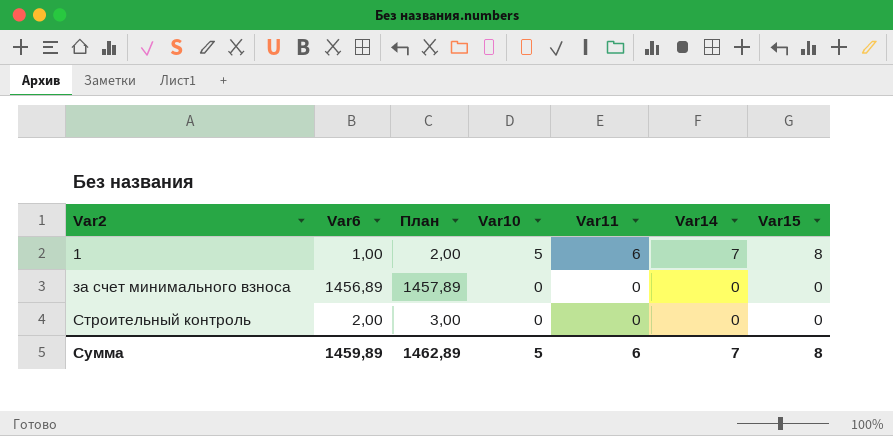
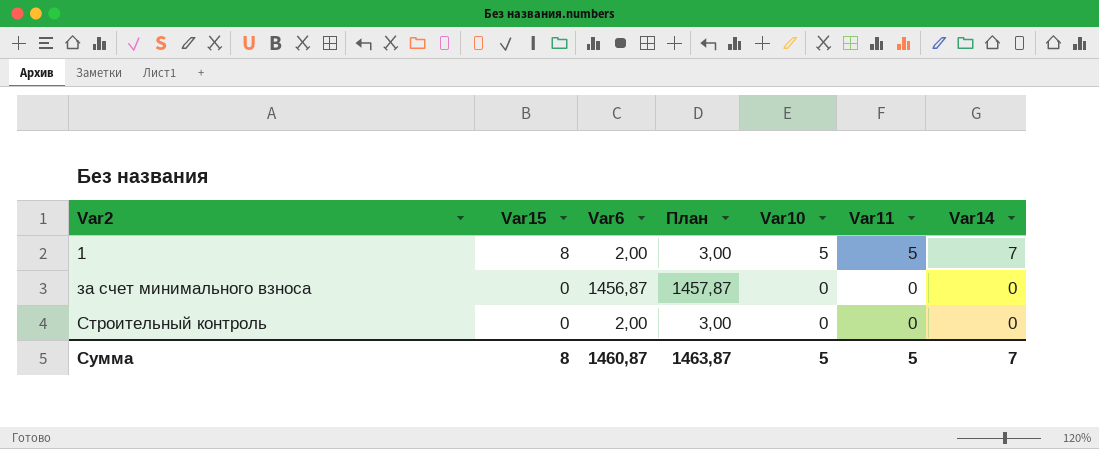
column Var15 | position: 7 -> 2
1 | Var6: 1,00 -> 2,00
1 | План: 2,00 -> 3,00
1 | Var11: 6 -> 5
за счет минимального взноса | Var6: 1456,89 -> 1456,87
за счет минимального взноса | План: 1457,89 -> 1457,87
Сумма | Var6: 1459,89 -> 1460,87
Сумма | План: 1462,89 -> 1463,87
Сумма | Var11: 6 -> 5

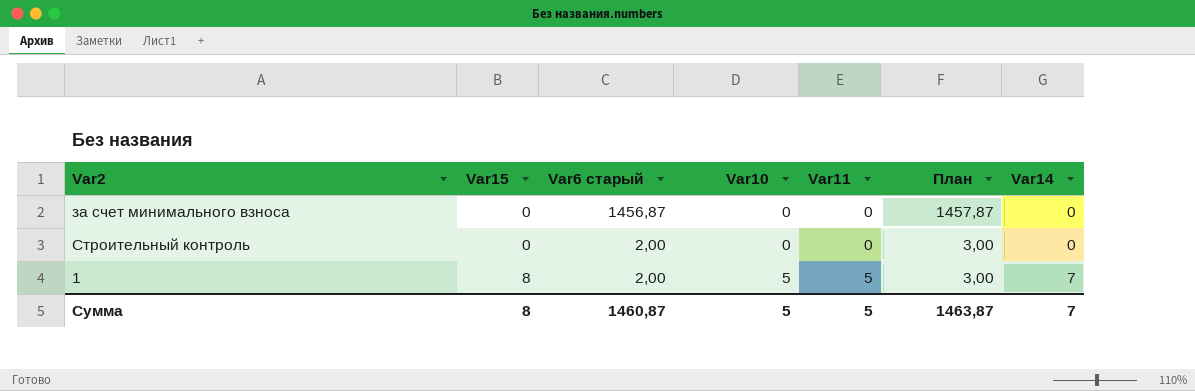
row order: Var2 ascending -> Var15 ascending
column name: Var6 -> Var6 старый
column План | position: 4 -> 6

